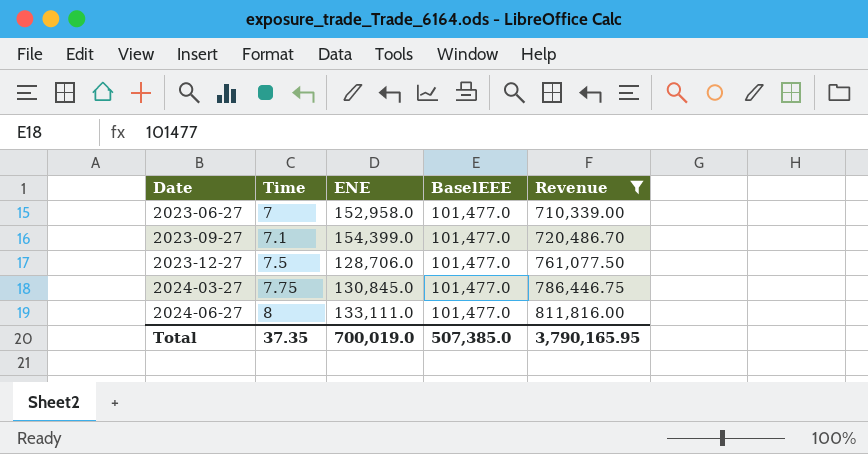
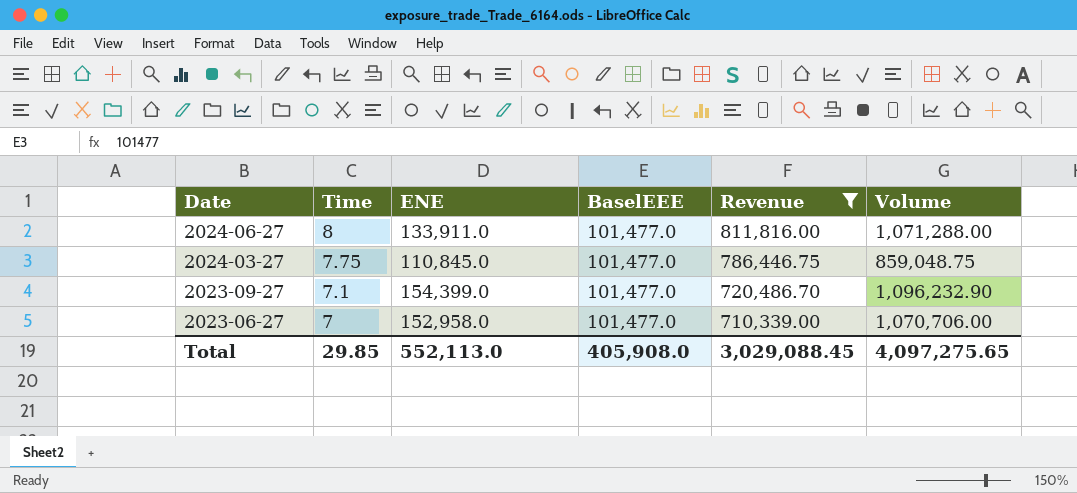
row order: Date ascending -> Date descending
column Volume | formula: none -> [Time] * [ENE]
row 2023-12-27: 7.5 | 128,706.0 | 101,477.0 | 761,077.50 -> none
2024-06-27 | ENE: 133,111.0 -> 133,911.0
2024-03-27 | ENE: 130,845.0 -> 110,845.0
Total | Time: 37.35 -> 29.85
Total | ENE: 700,019.0 -> 552,113.0
Total | BaselEEE: 507,385.0 -> 405,908.0
Total | Revenue: 3,790,165.95 -> 3,029,088.45

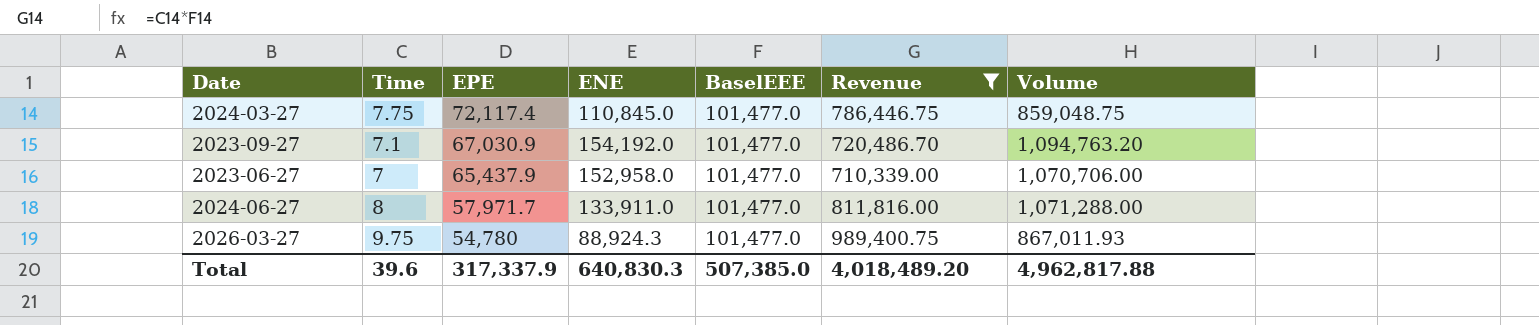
row order: Date descending -> EPE descending
column EPE | position: none -> 3
2023-09-27 | ENE: 154,399.0 -> 154,192.0
2023-09-27 | Volume: 1,096,232.90 -> 1,094,763.20
row 2026-03-27: none -> 9.75 | 54,780 | 88,924.3 | 101,477.0 | 989,400.75 | 867,011.93
Total | Time: 29.85 -> 39.6
Total | ENE: 552,113.0 -> 640,830.3
Total | BaselEEE: 405,908.0 -> 507,385.0
Total | Revenue: 3,029,088.45 -> 4,018,489.20
Total | Volume: 4,097,275.65 -> 4,962,817.88

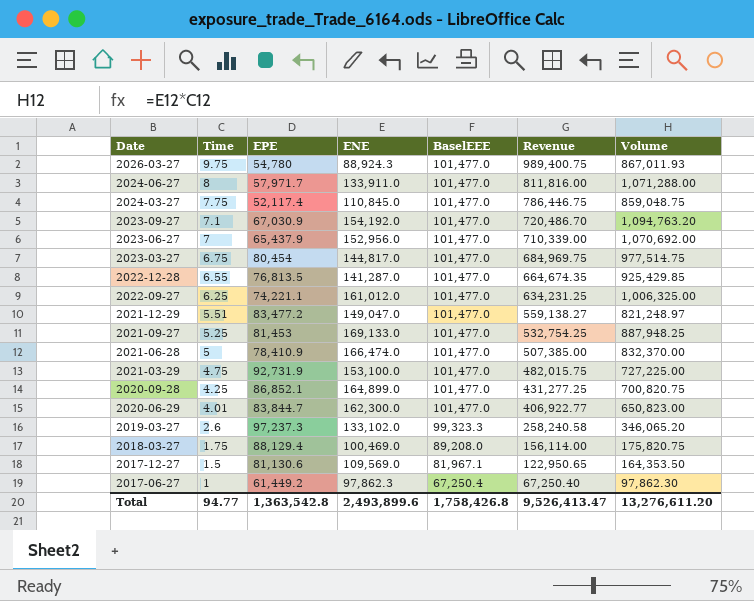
filter: Revenue >= 710,339.00 -> none
row order: EPE descending -> Date descending
2024-03-27 | EPE: 72,117.4 -> 52,117.4
2023-06-27 | ENE: 152,958.0 -> 152,956.0
2023-06-27 | Volume: 1,070,706.00 -> 1,070,692.00
Total | Time: 39.6 -> 94.77
Total | EPE: 317,337.9 -> 1,363,542.8
Total | ENE: 640,830.3 -> 2,493,899.6
Total | BaselEEE: 507,385.0 -> 1,758,426.8
Total | Revenue: 4,018,489.20 -> 9,526,413.47
Total | Volume: 4,962,817.88 -> 13,276,611.20

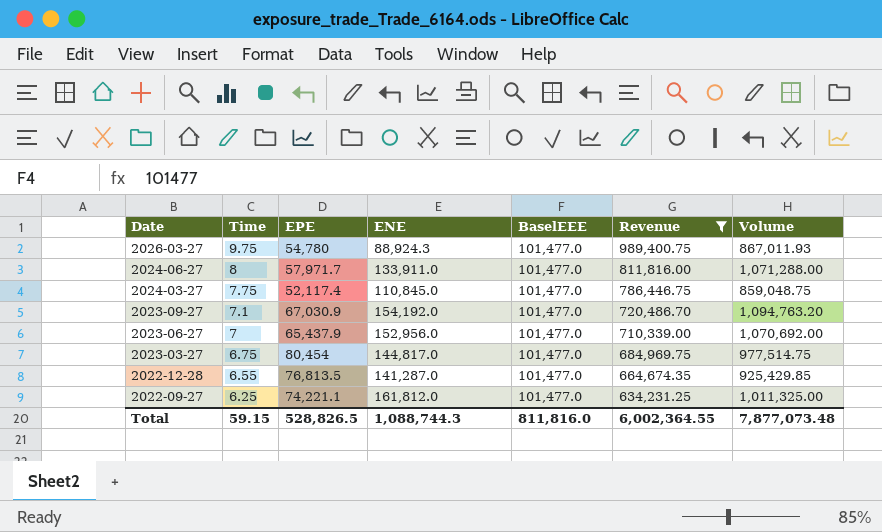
filter: none -> Revenue >= 634,231.25
2022-09-27 | ENE: 161,012.0 -> 161,812.0
2022-09-27 | Volume: 1,006,325.00 -> 1,011,325.00
Total | Time: 94.77 -> 59.15
Total | EPE: 1,363,542.8 -> 528,826.5
Total | ENE: 2,493,899.6 -> 1,088,744.3
Total | BaselEEE: 1,758,426.8 -> 811,816.0
Total | Revenue: 9,526,413.47 -> 6,002,364.55
Total | Volume: 13,276,611.20 -> 7,877,073.48

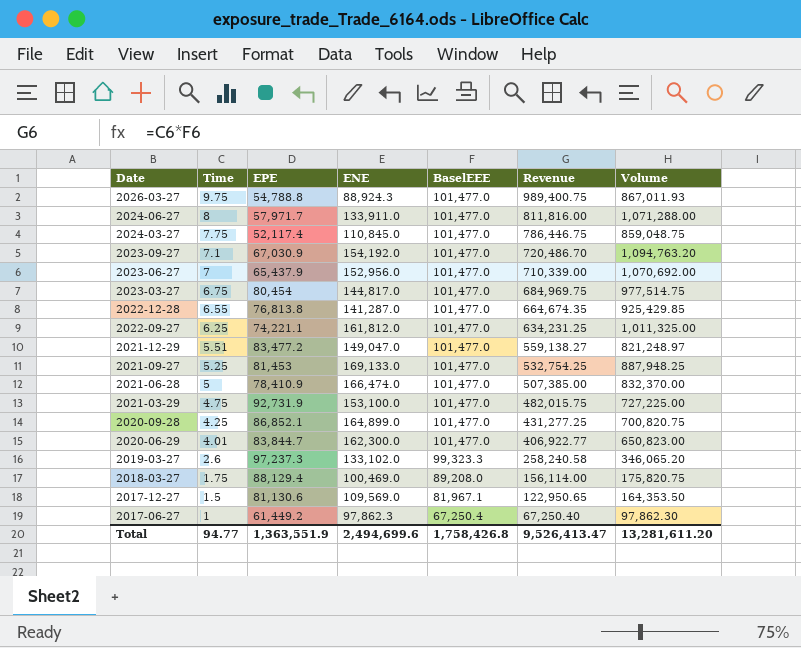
filter: Revenue >= 634,231.25 -> none
2026-03-27 | EPE: 54,780 -> 54,788.8
2022-12-28 | EPE: 76,813.5 -> 76,813.8
Total | Time: 59.15 -> 94.77
Total | EPE: 528,826.5 -> 1,363,551.9
Total | ENE: 1,088,744.3 -> 2,494,699.6
Total | BaselEEE: 811,816.0 -> 1,758,426.8
Total | Revenue: 6,002,364.55 -> 9,526,413.47
Total | Volume: 7,877,073.48 -> 13,281,611.20

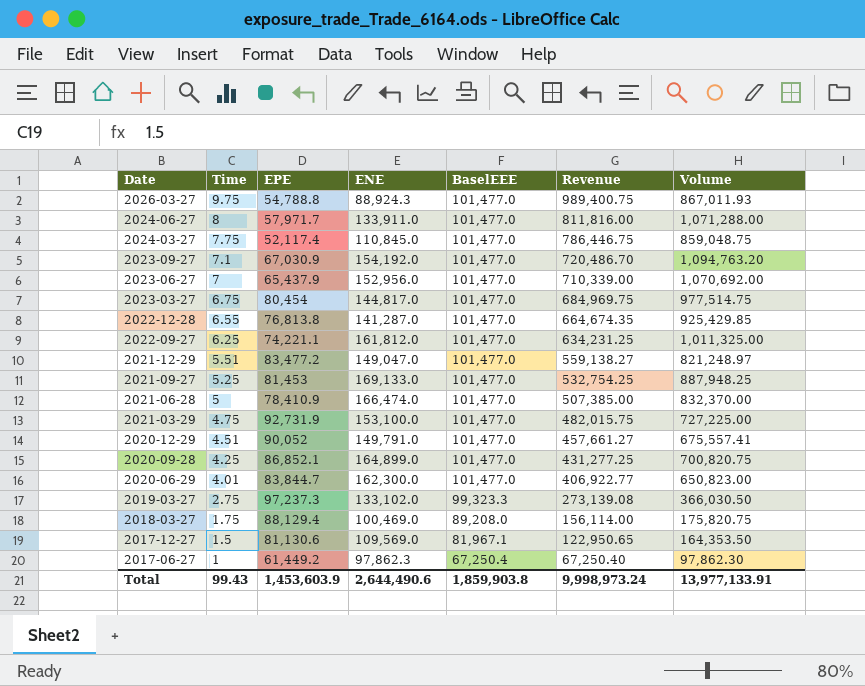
row 2020-12-29: none -> 4.51 | 90,052 | 149,791.0 | 101,477.0 | 457,661.27 | 675,557.41
2019-03-27 | Time: 2.6 -> 2.75
2019-03-27 | Revenue: 258,240.58 -> 273,139.08
2019-03-27 | Volume: 346,065.20 -> 366,030.50
Total | Time: 94.77 -> 99.43
Total | EPE: 1,363,551.9 -> 1,453,603.9
Total | ENE: 2,494,699.6 -> 2,644,490.6
Total | BaselEEE: 1,758,426.8 -> 1,859,903.8
Total | Revenue: 9,526,413.47 -> 9,998,973.24
Total | Volume: 13,281,611.20 -> 13,977,133.91

